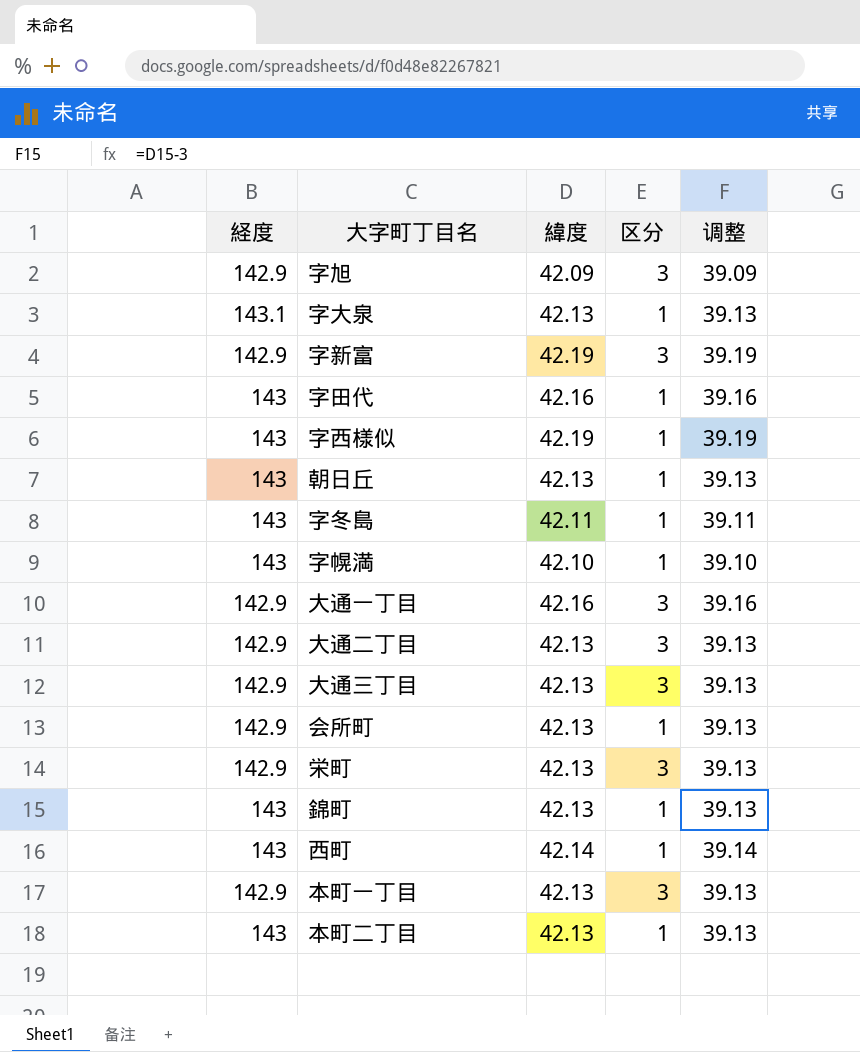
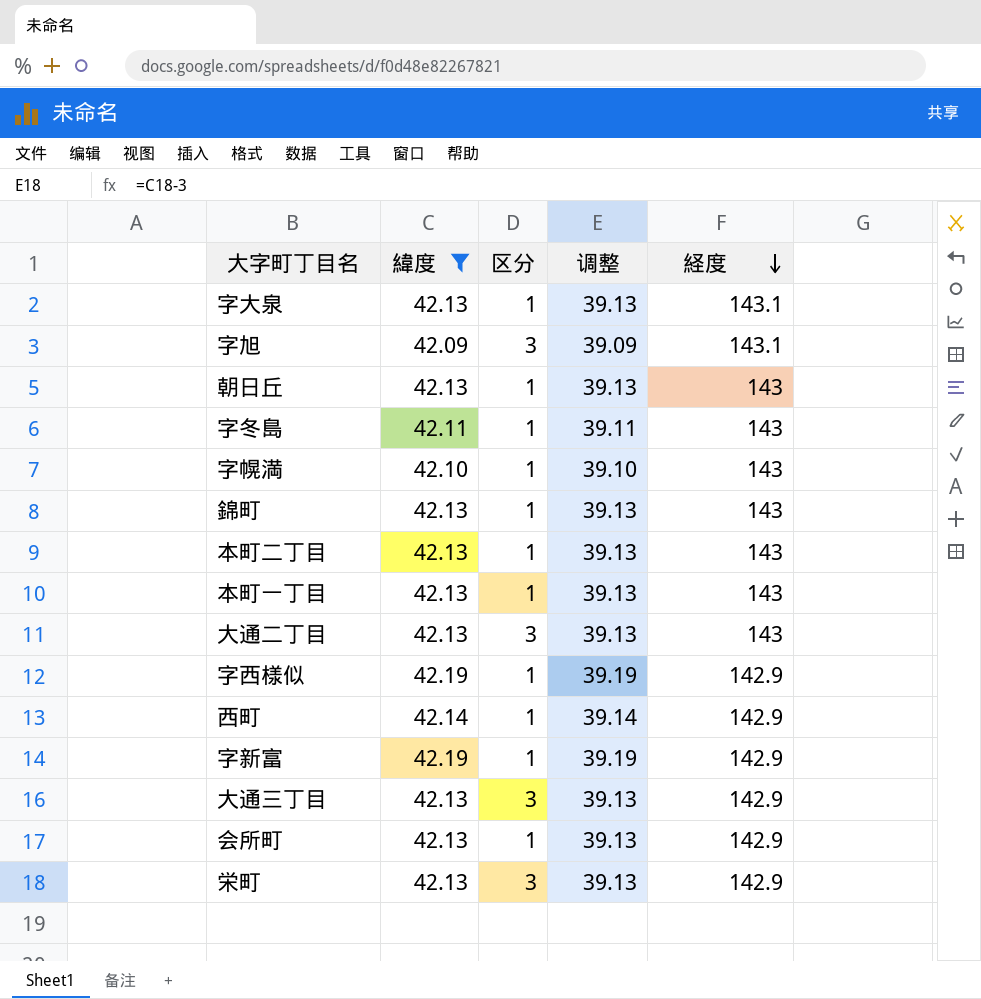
filter: none -> 緯度 != 42.16
row order: none -> 経度 descending
column 経度 | position: 1 -> 5
字旭 | 経度: 142.9 -> 143.1
本町一丁目 | 区分: 3 -> 1
本町一丁目 | 経度: 142.9 -> 143
大通二丁目 | 経度: 142.9 -> 143
字西様似 | 経度: 143 -> 142.9
西町 | 経度: 143 -> 142.9
字新富 | 区分: 3 -> 1

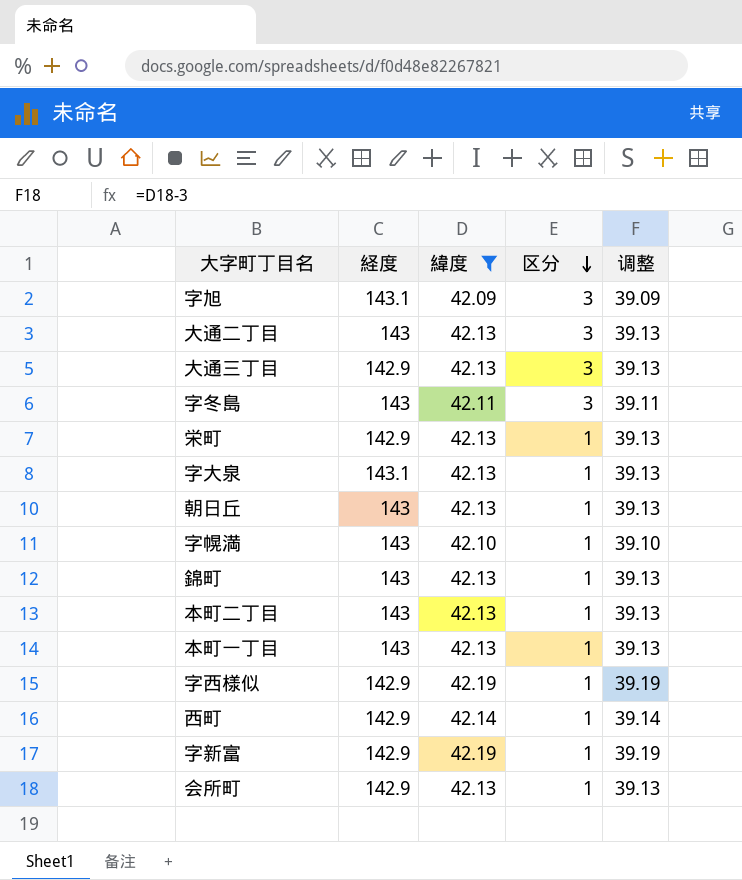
row order: 経度 descending -> 区分 descending
column 経度 | position: 5 -> 2
字冬島 | 区分: 1 -> 3
栄町 | 区分: 3 -> 1

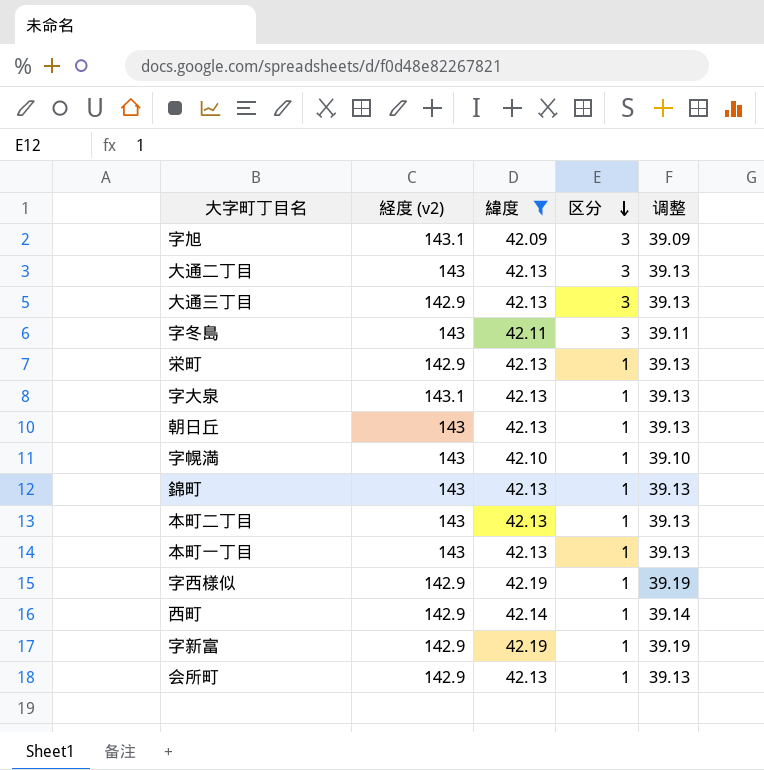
column name: 経度 -> 経度 (v2)

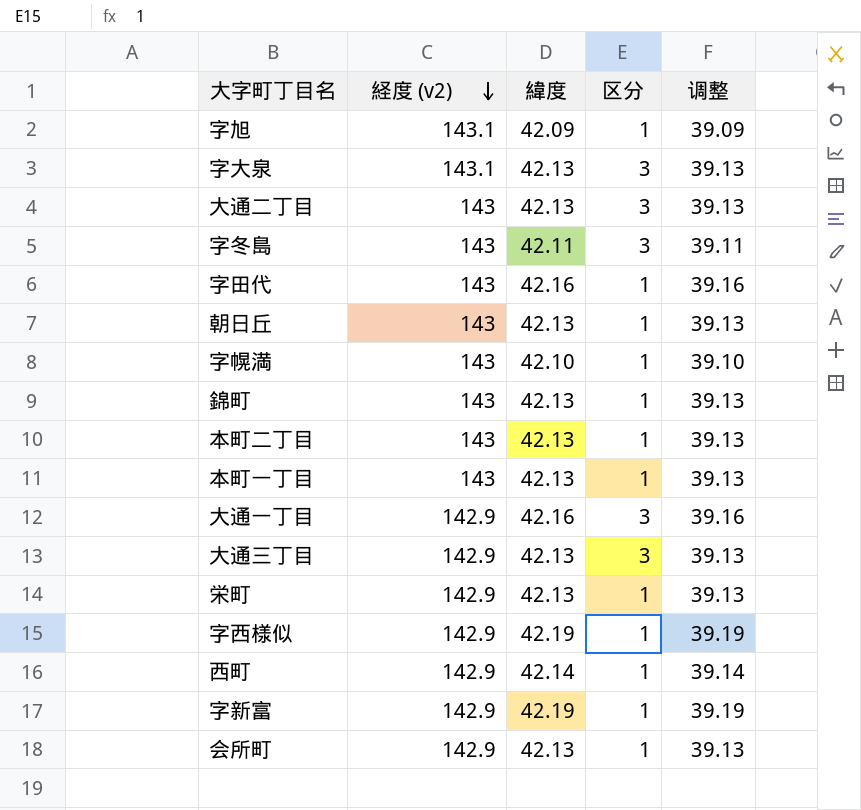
filter: 緯度 != 42.16 -> none
row order: 区分 descending -> 経度 (v2) descending
字旭 | 区分: 3 -> 1
字大泉 | 区分: 1 -> 3

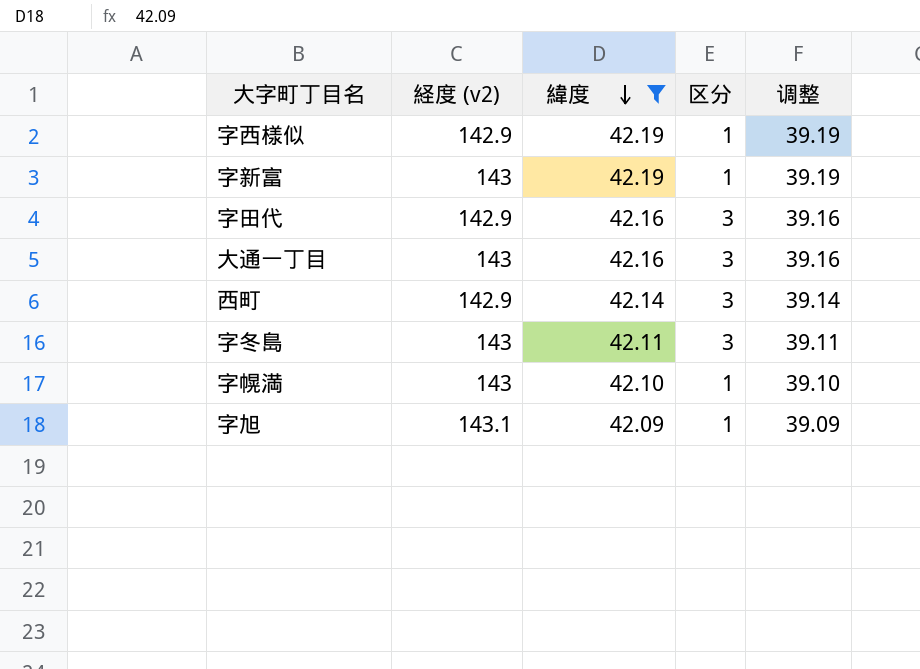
filter: none -> 緯度 != 42.13
row order: 経度 (v2) descending -> 緯度 descending
字新富 | 経度 (v2): 142.9 -> 143
字田代 | 経度 (v2): 143 -> 142.9
字田代 | 区分: 1 -> 3
大通一丁目 | 経度 (v2): 142.9 -> 143
西町 | 区分: 1 -> 3

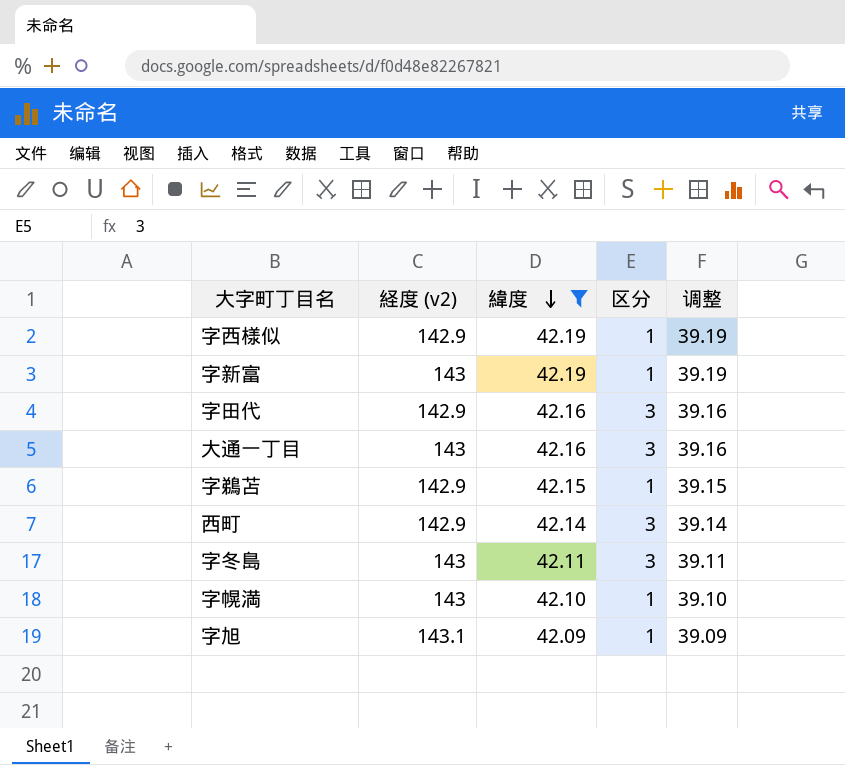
row 字鵜苫: none -> 142.9 | 42.15 | 1 | 39.15

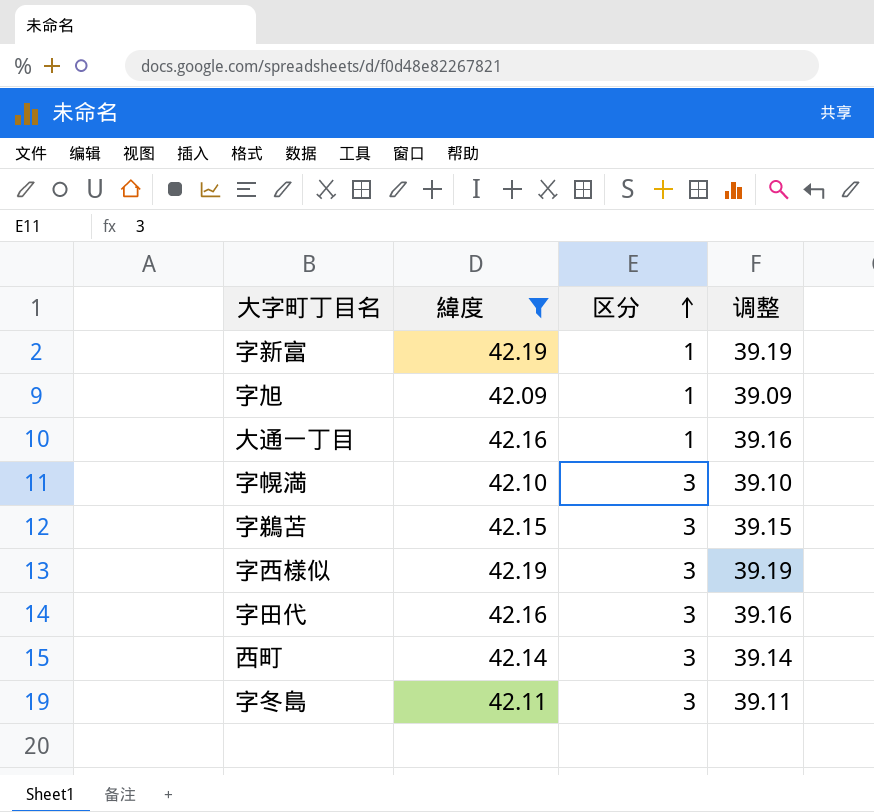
row order: 緯度 descending -> 区分 ascending
column 経度 (v2) | position: 2 -> none
大通一丁目 | 区分: 3 -> 1
字幌満 | 区分: 1 -> 3
字鵜苫 | 区分: 1 -> 3
字西様似 | 区分: 1 -> 3

